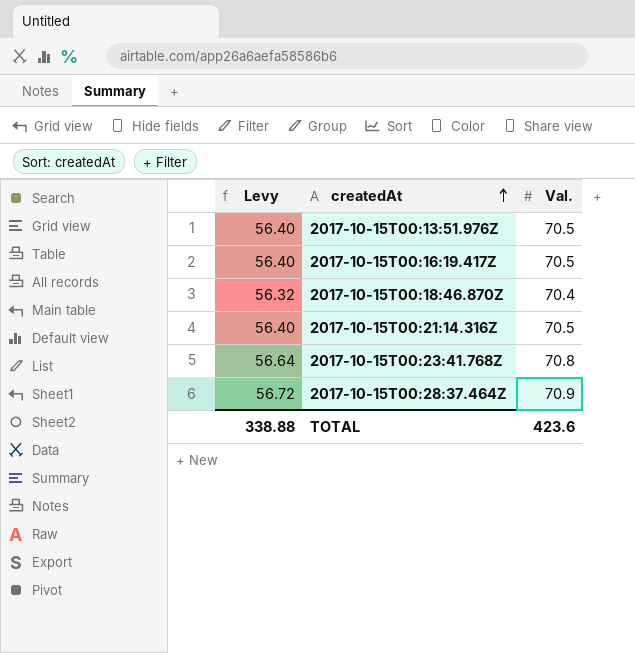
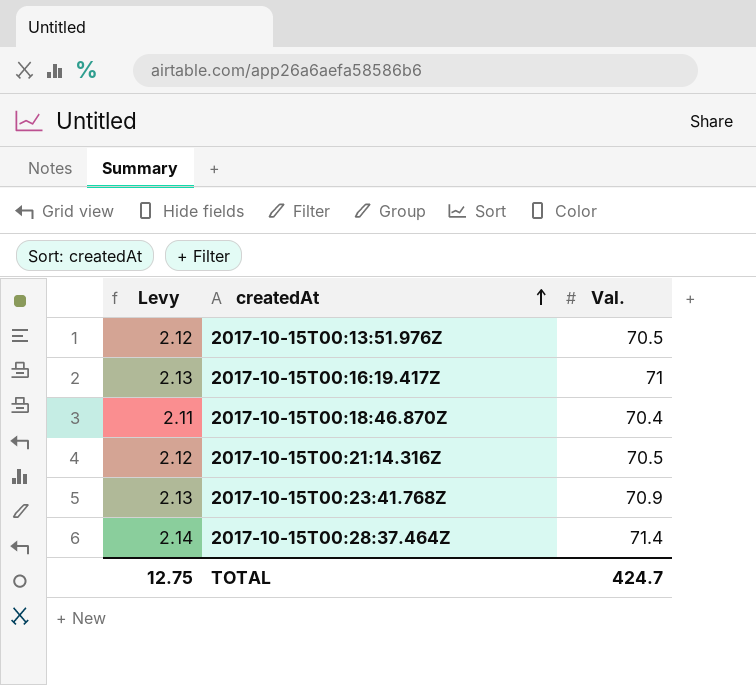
column Levy | formula: [Val.] * 0.8 -> [Val.] * 0.03
2017-10-15T00:16:19.417Z | Val.: 70.5 -> 71
2017-10-15T00:23:41.768Z | Val.: 70.8 -> 70.9
2017-10-15T00:28:37.464Z | Val.: 70.9 -> 71.4
TOTAL | Levy: 338.88 -> 12.75
TOTAL | Val.: 423.6 -> 424.7

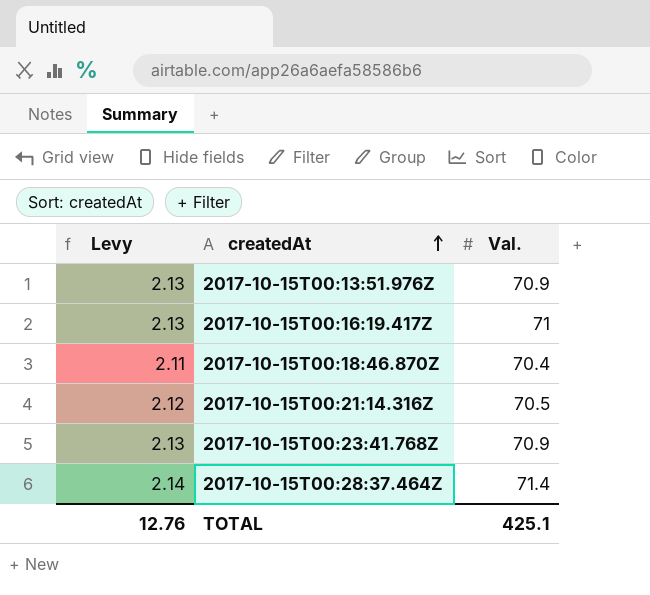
2017-10-15T00:13:51.976Z | Levy: 2.12 -> 2.13
2017-10-15T00:13:51.976Z | Val.: 70.5 -> 70.9
TOTAL | Levy: 12.75 -> 12.76
TOTAL | Val.: 424.7 -> 425.1

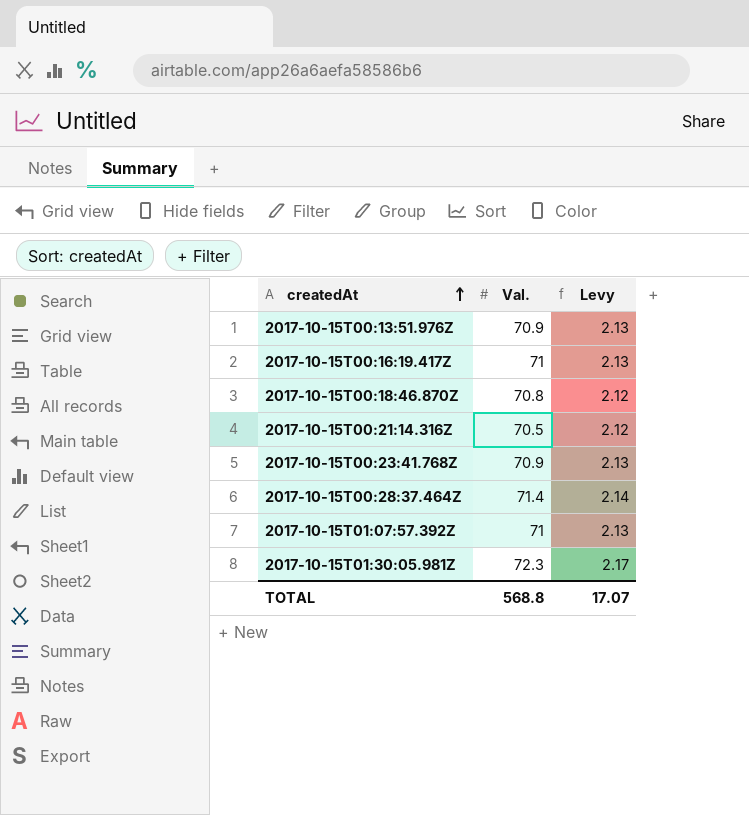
column Levy | position: 1 -> 3
2017-10-15T00:18:46.870Z | Val.: 70.4 -> 70.8
2017-10-15T00:18:46.870Z | Levy: 2.11 -> 2.12
row 2017-10-15T01:07:57.392Z: none -> 71 | 2.13
row 2017-10-15T01:30:05.981Z: none -> 72.3 | 2.17
TOTAL | Val.: 425.1 -> 568.8
TOTAL | Levy: 12.76 -> 17.07

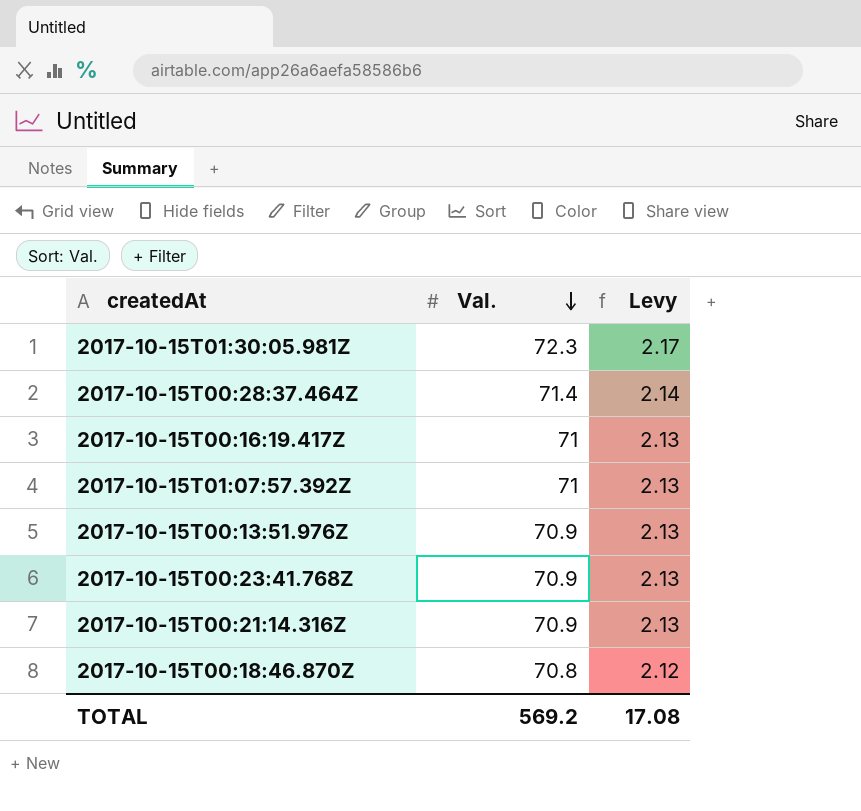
row order: createdAt ascending -> Val. descending
2017-10-15T00:21:14.316Z | Val.: 70.5 -> 70.9
2017-10-15T00:21:14.316Z | Levy: 2.12 -> 2.13
TOTAL | Val.: 568.8 -> 569.2
TOTAL | Levy: 17.07 -> 17.08

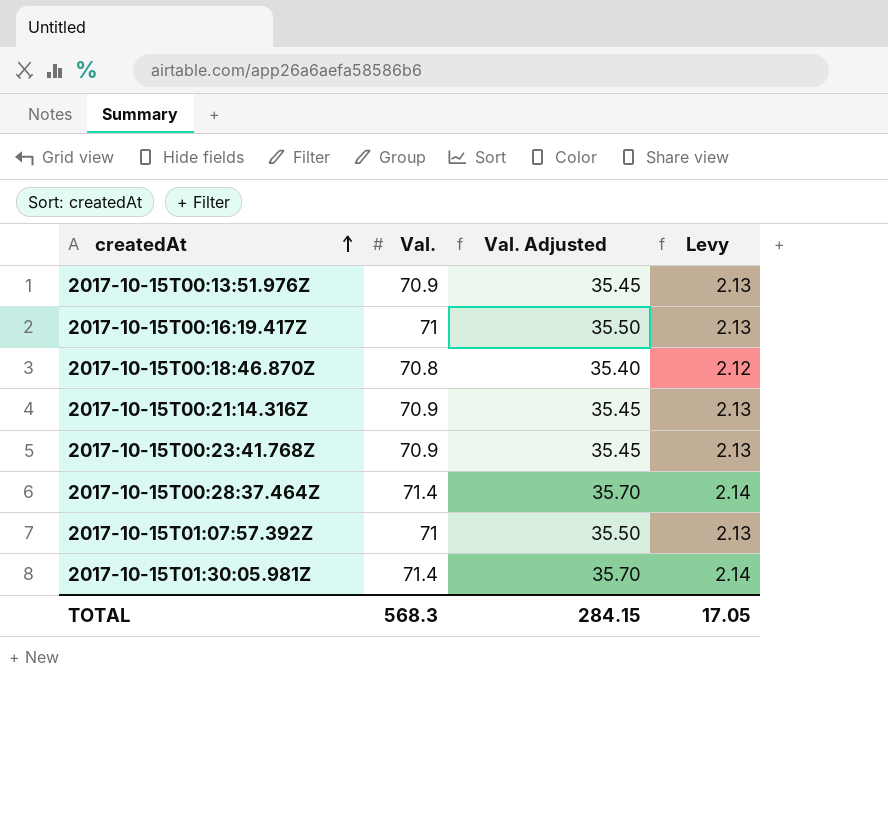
row order: Val. descending -> createdAt ascending
column Val. Adjusted | formula: none -> [Val.] * 0.5
2017-10-15T01:30:05.981Z | Val.: 72.3 -> 71.4
2017-10-15T01:30:05.981Z | Levy: 2.17 -> 2.14
TOTAL | Val.: 569.2 -> 568.3
TOTAL | Levy: 17.08 -> 17.05

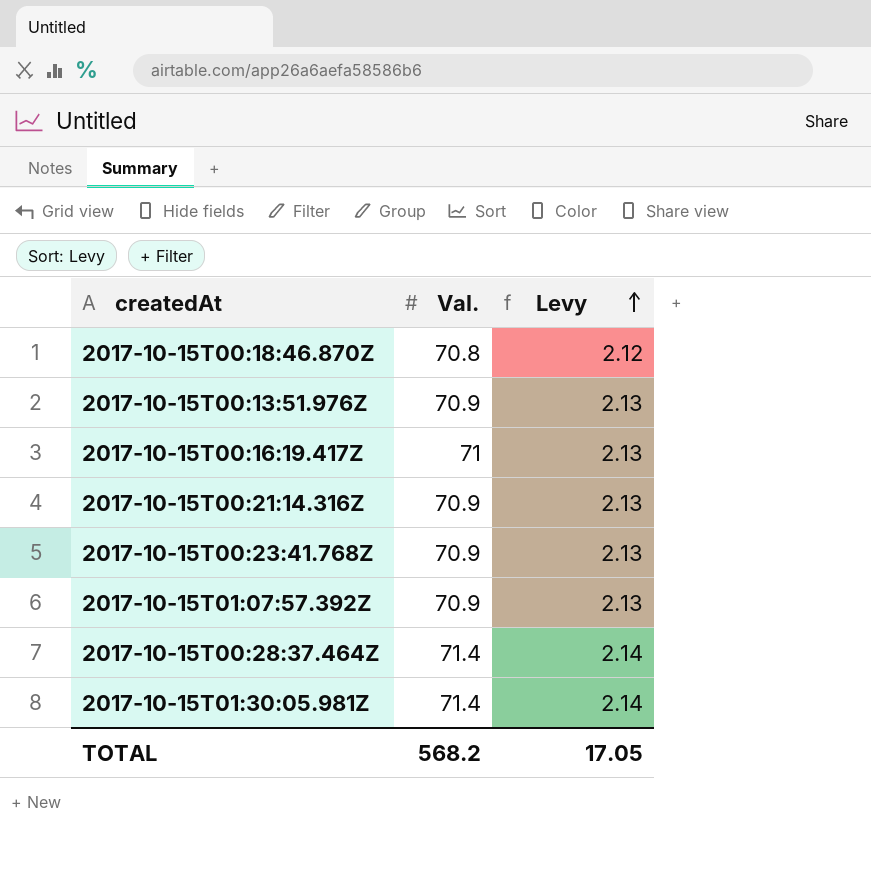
row order: createdAt ascending -> Levy ascending
column Val. Adjusted | formula: [Val.] * 0.5 -> none
2017-10-15T01:07:57.392Z | Val.: 71 -> 70.9
TOTAL | Val.: 568.3 -> 568.2

